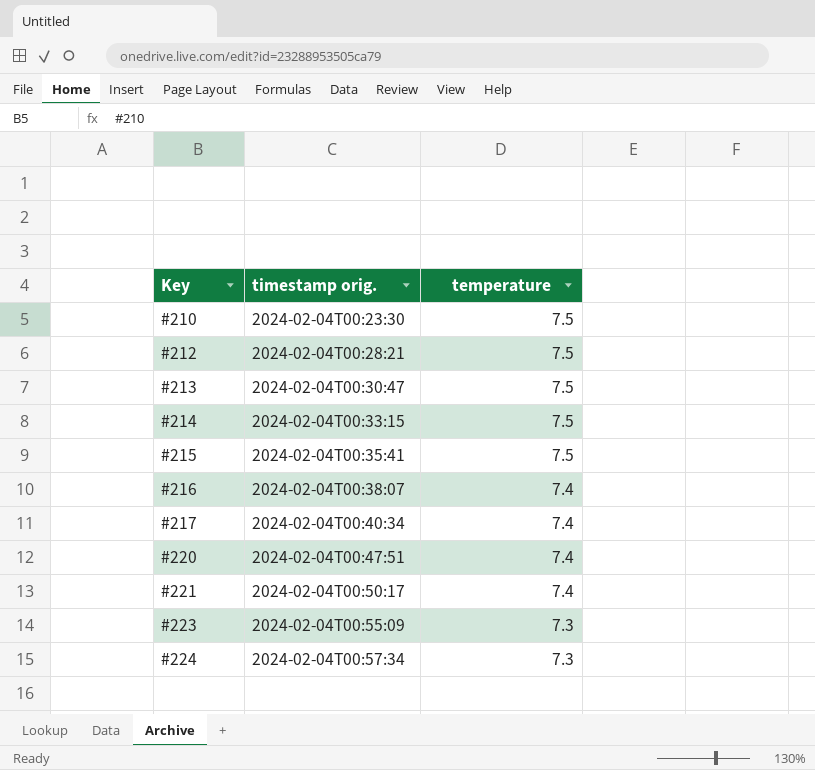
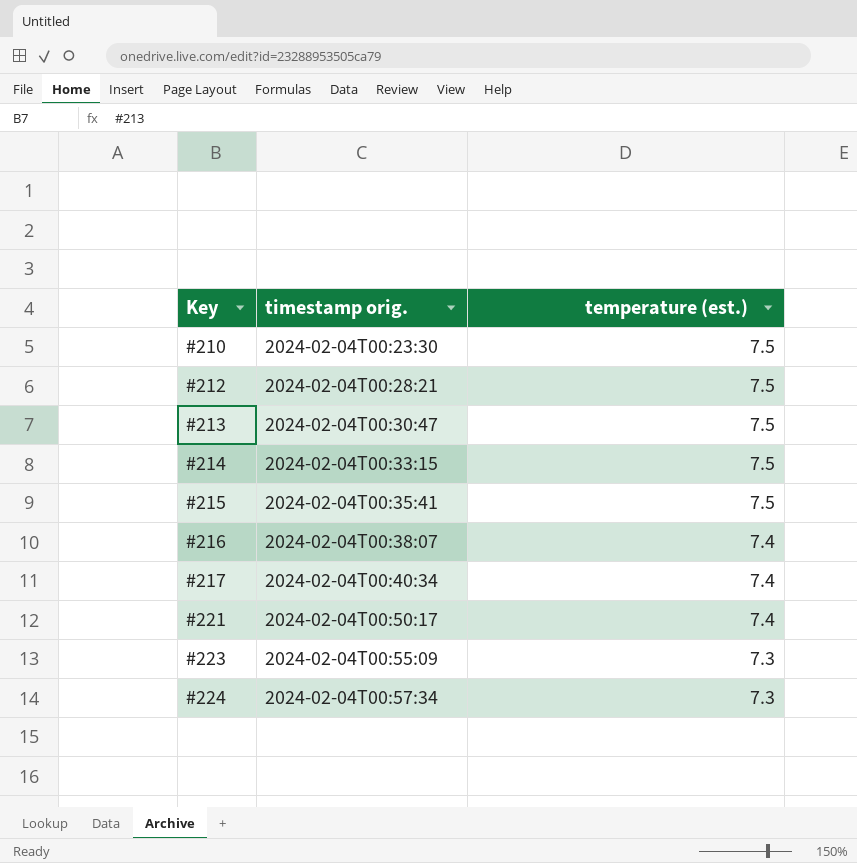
column name: temperature -> temperature (est.)
row #220: 2024-02-04T00:47:51 | 7.4 -> none

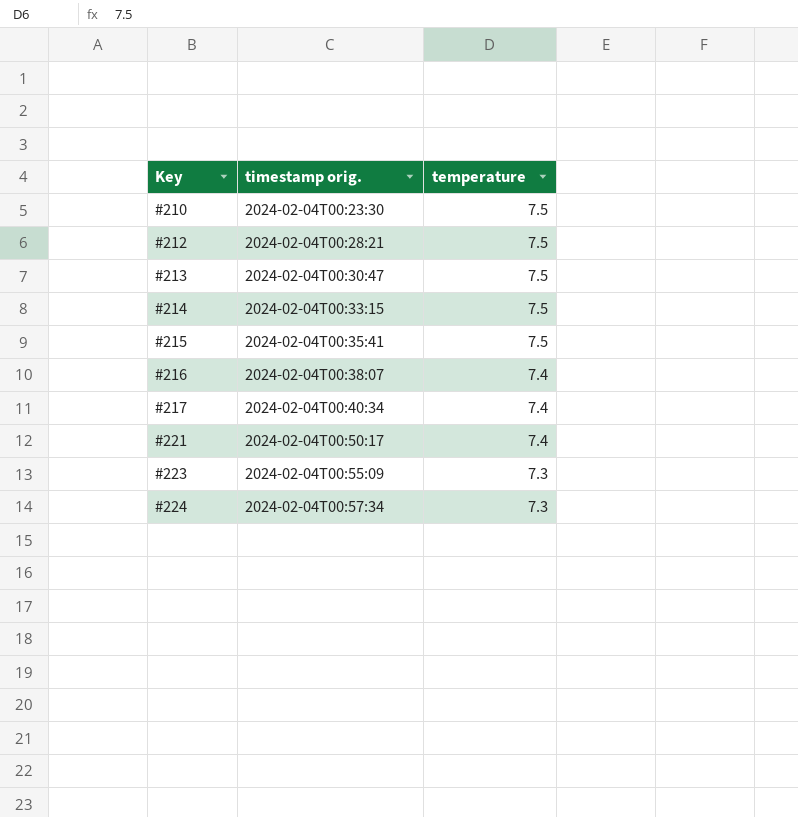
column name: temperature (est.) -> temperature

